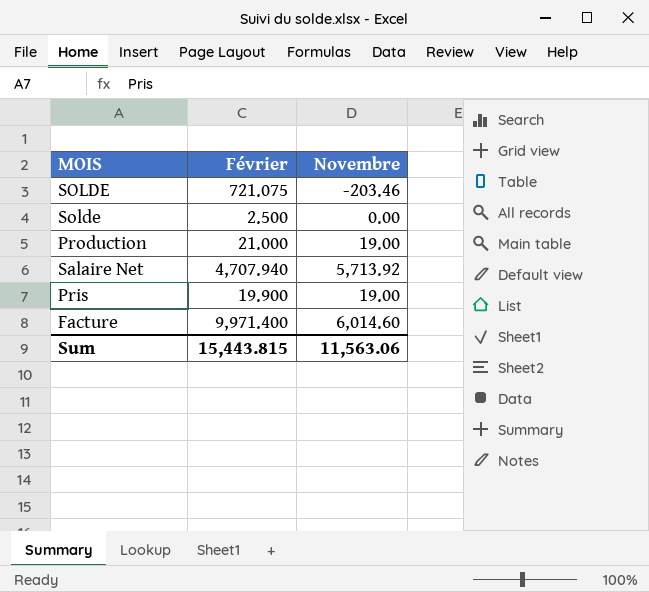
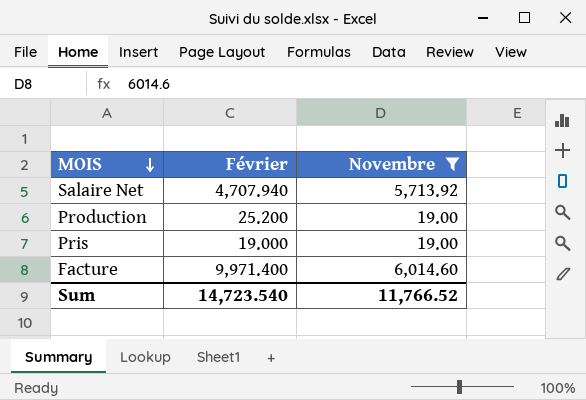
filter: none -> Novembre >= 19.00
row order: none -> MOIS descending
Production | Février: 21.000 -> 25.200
Pris | Février: 19.900 -> 19.000
Sum | Février: 15,443.815 -> 14,723.540
Sum | Novembre: 11,563.06 -> 11,766.52

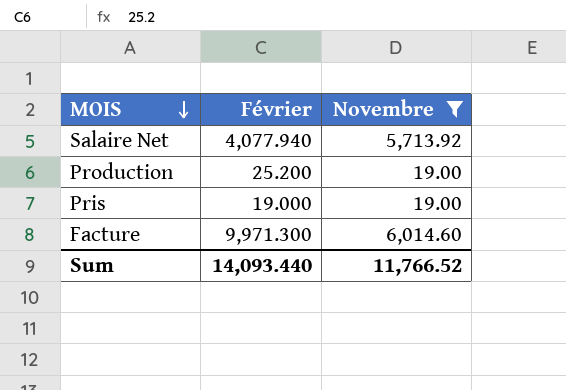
Salaire Net | Février: 4,707.940 -> 4,077.940
Facture | Février: 9,971.400 -> 9,971.300
Sum | Février: 14,723.540 -> 14,093.440

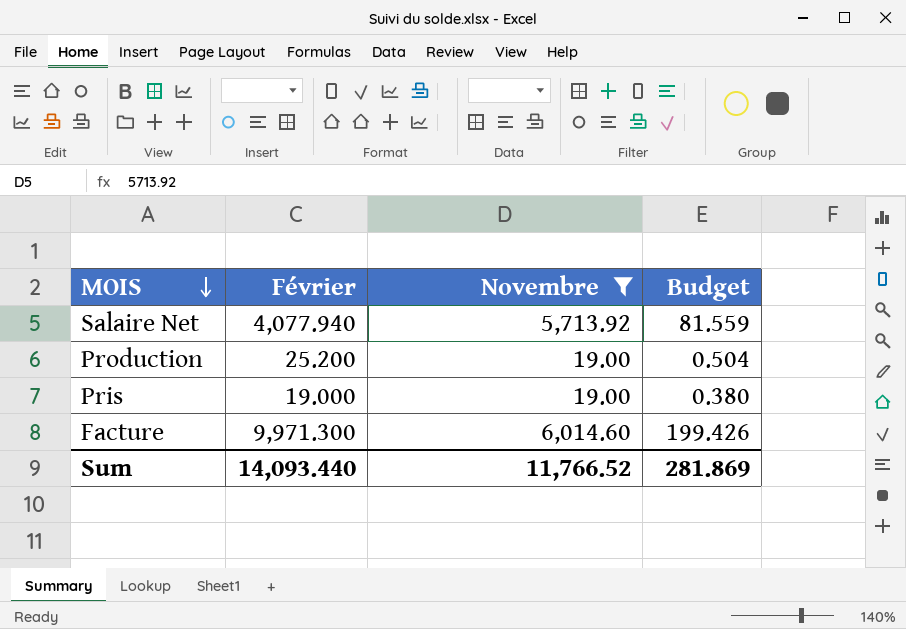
column Budget | formula: none -> [Février] * 0.02

